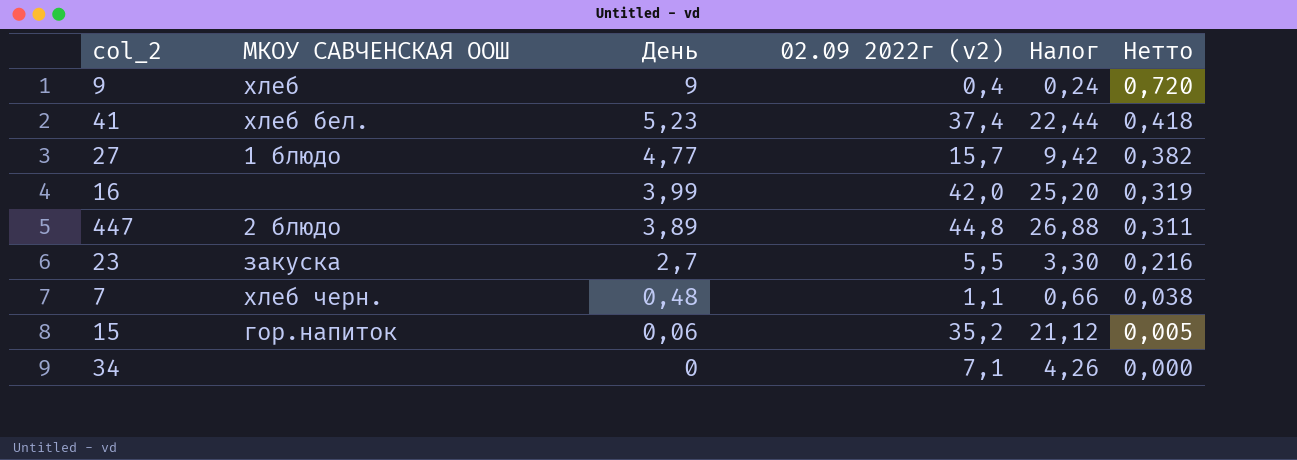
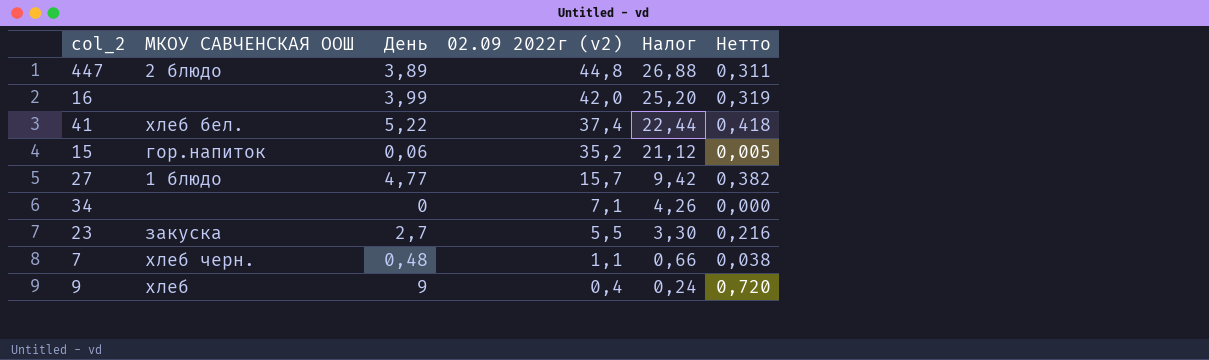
row order: День descending -> 02.09 2022г (v2) descending
41 | День: 5,23 -> 5,22

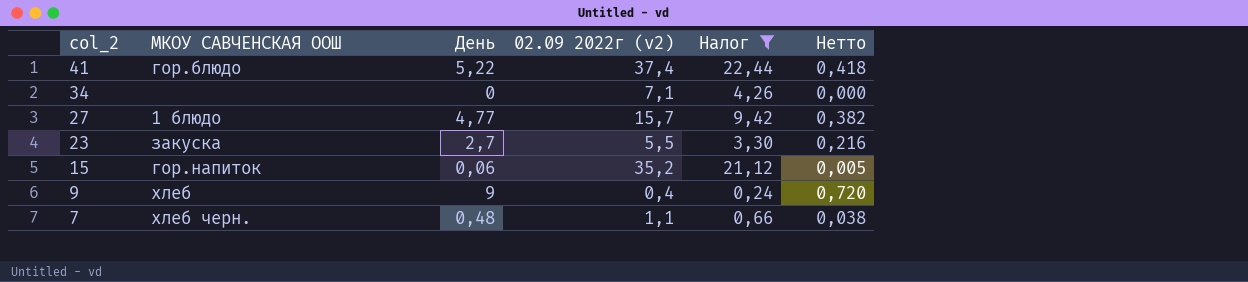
filter: none -> Налог <= 22,44
row order: 02.09 2022г (v2) descending -> col_2 descending
41 | МКОУ САВЧЕНСКАЯ ООШ: хлеб бел. -> гор.блюдо

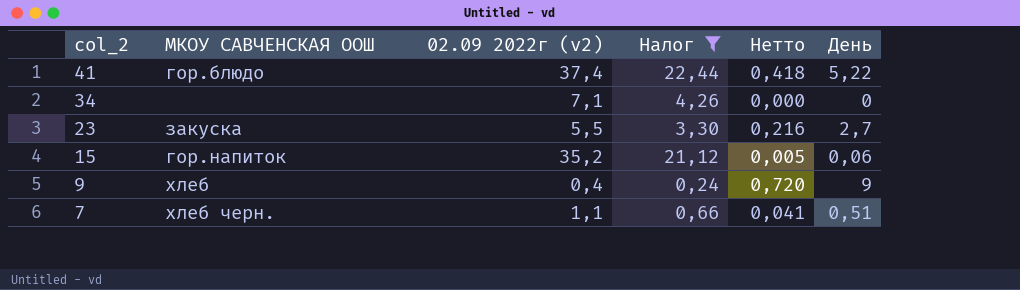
column День | position: 3 -> 6
row 27: 1 блюдо | 4,77 | 15,7 | 9,42 | 0,382 -> none
7 | Нетто: 0,038 -> 0,041
7 | День: 0,48 -> 0,51

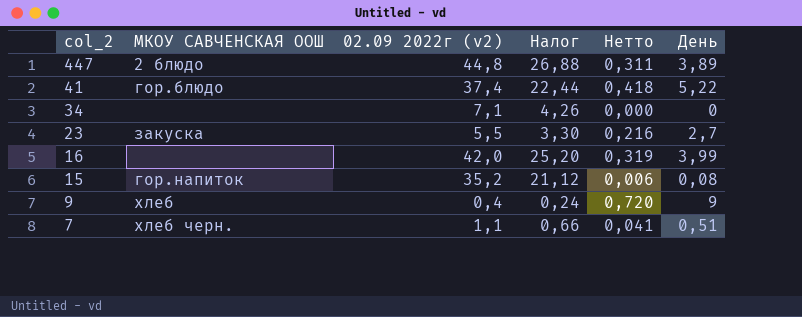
filter: Налог <= 22,44 -> none
15 | Нетто: 0,005 -> 0,006
15 | День: 0,06 -> 0,08

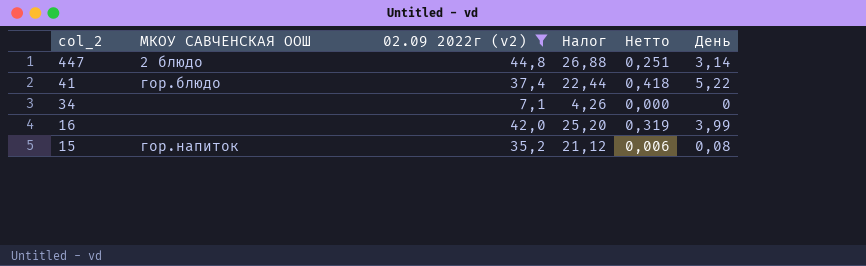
filter: none -> 02.09 2022г (v2) >= 7,1
447 | Нетто: 0,311 -> 0,251
447 | День: 3,89 -> 3,14

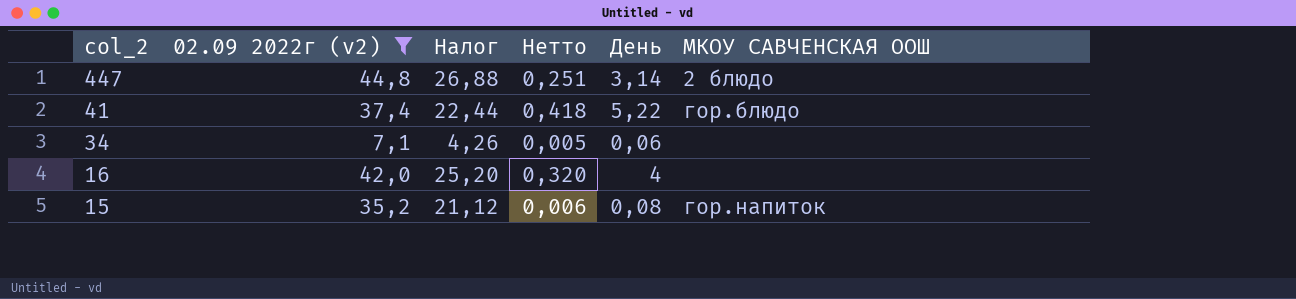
column МКОУ САВЧЕНСКАЯ ООШ | position: 2 -> 6
34 | Нетто: 0,000 -> 0,005
34 | День: 0 -> 0,06
16 | Нетто: 0,319 -> 0,320
16 | День: 3,99 -> 4

